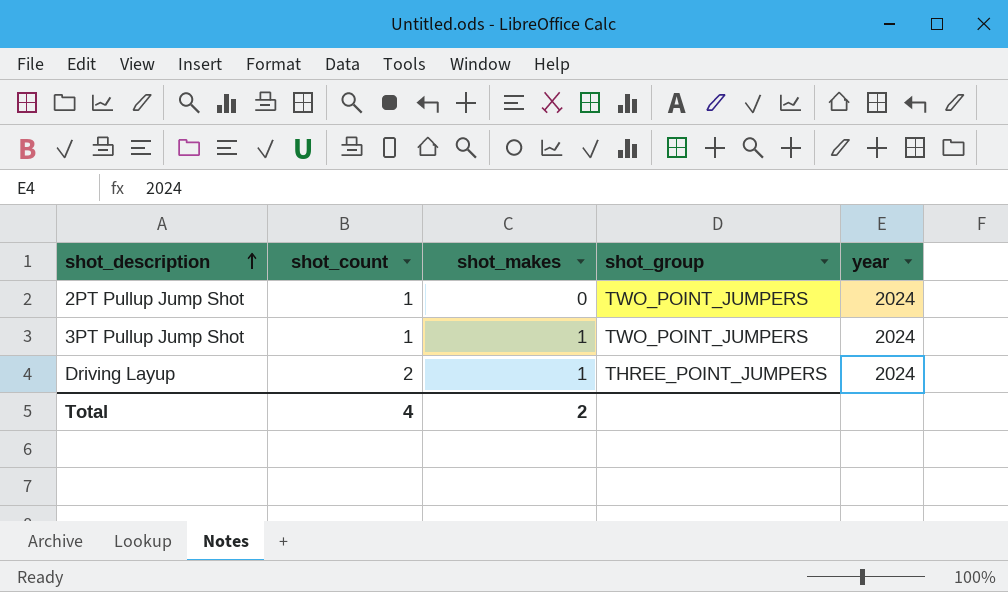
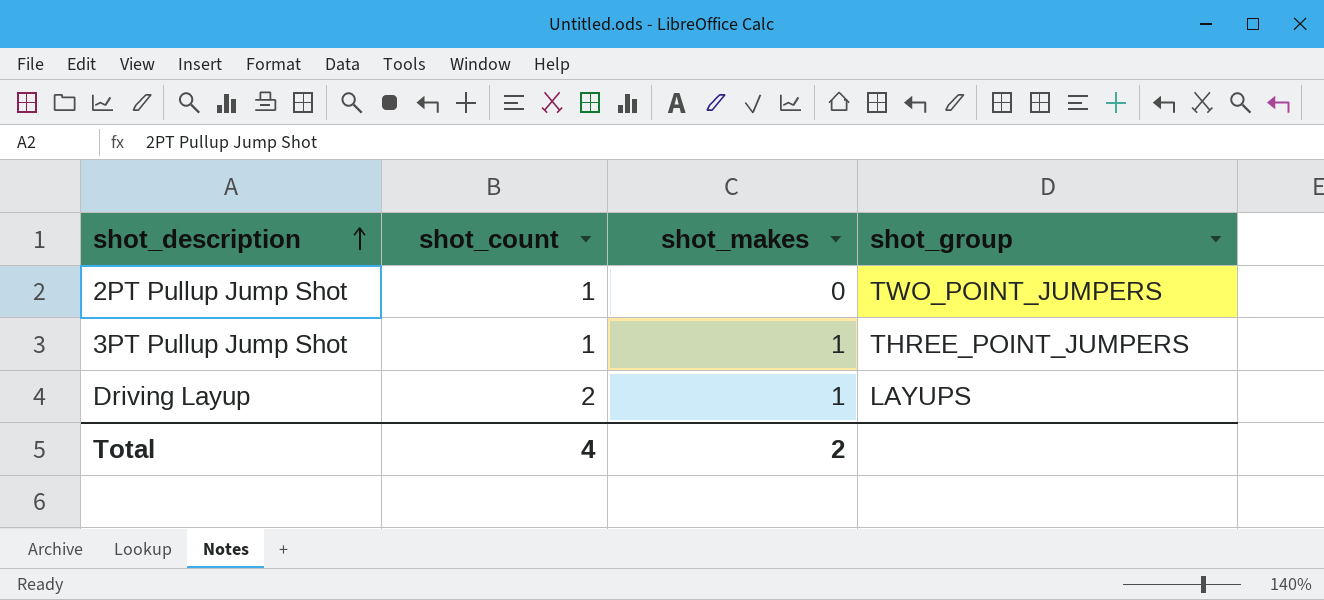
column year | position: 5 -> none
3PT Pullup Jump Shot | shot_group: TWO_POINT_JUMPERS -> THREE_POINT_JUMPERS
Driving Layup | shot_group: THREE_POINT_JUMPERS -> LAYUPS

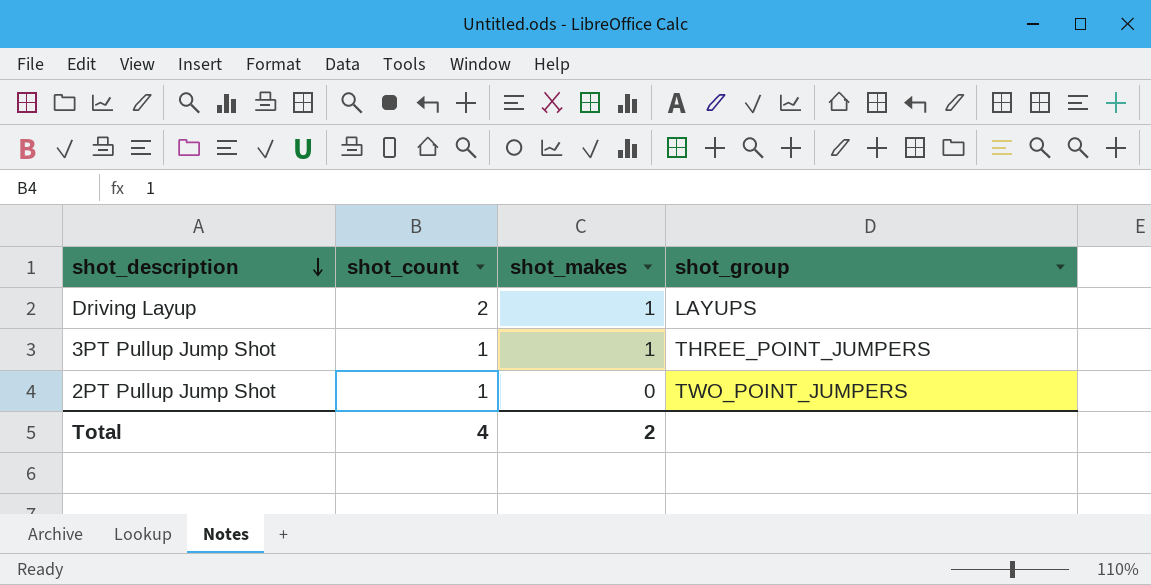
row order: shot_description ascending -> shot_description descending

